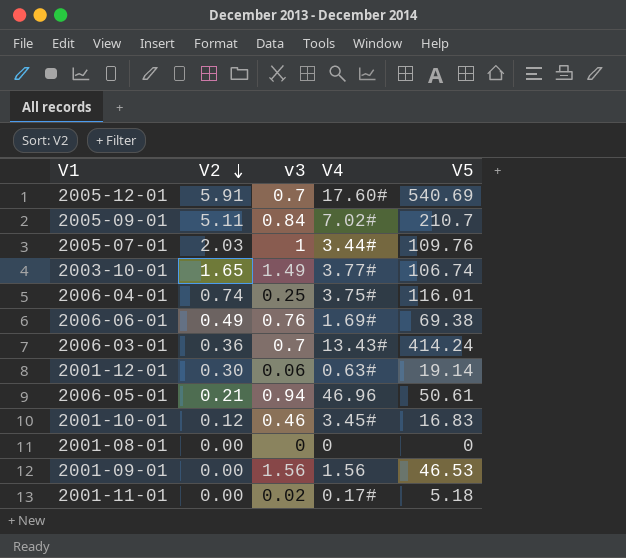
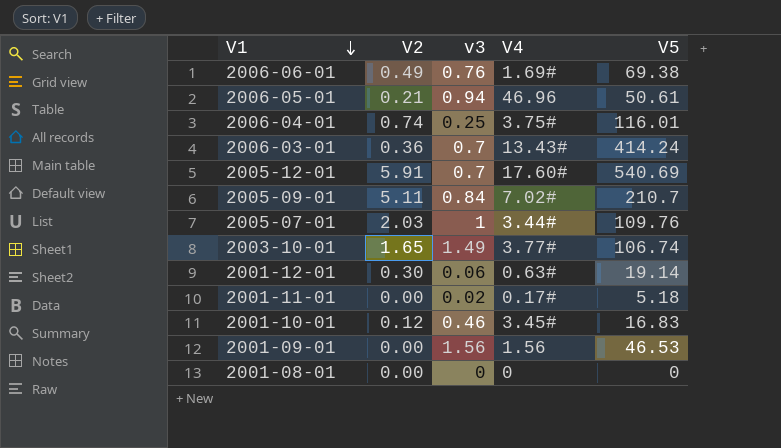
row order: V2 descending -> V1 descending

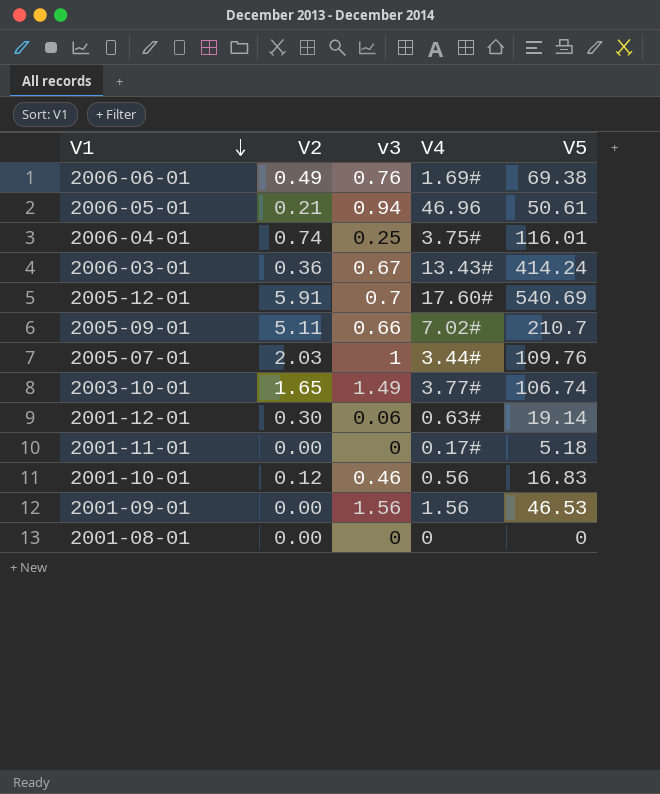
2006-03-01 | v3: 0.7 -> 0.67
2005-09-01 | v3: 0.84 -> 0.66
2001-11-01 | v3: 0.02 -> 0
2001-10-01 | V4: 3.45# -> 0.56

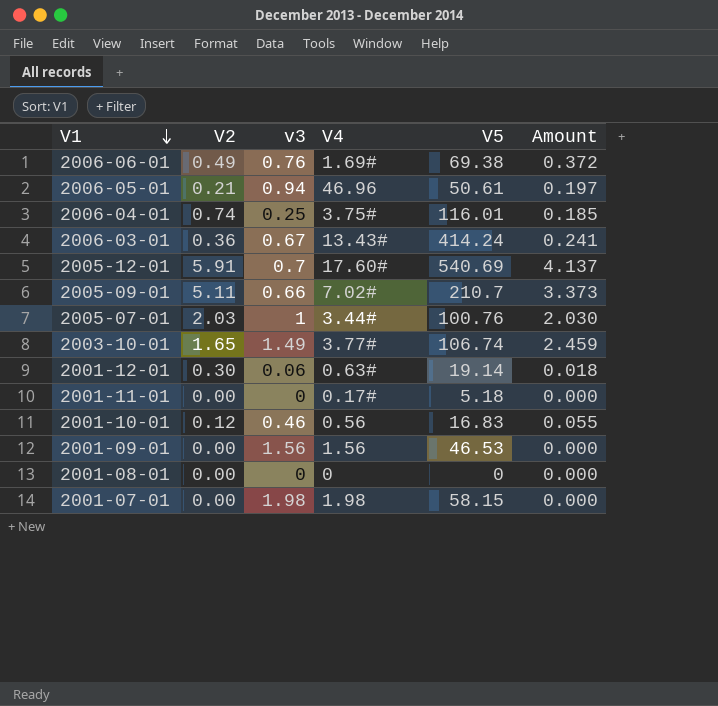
column Amount | formula: none -> [V2] * [v3]
2005-07-01 | V5: 109.76 -> 100.76
row 2001-07-01: none -> 0.00 | 1.98 | 1.98 | 58.15 | 0.000

